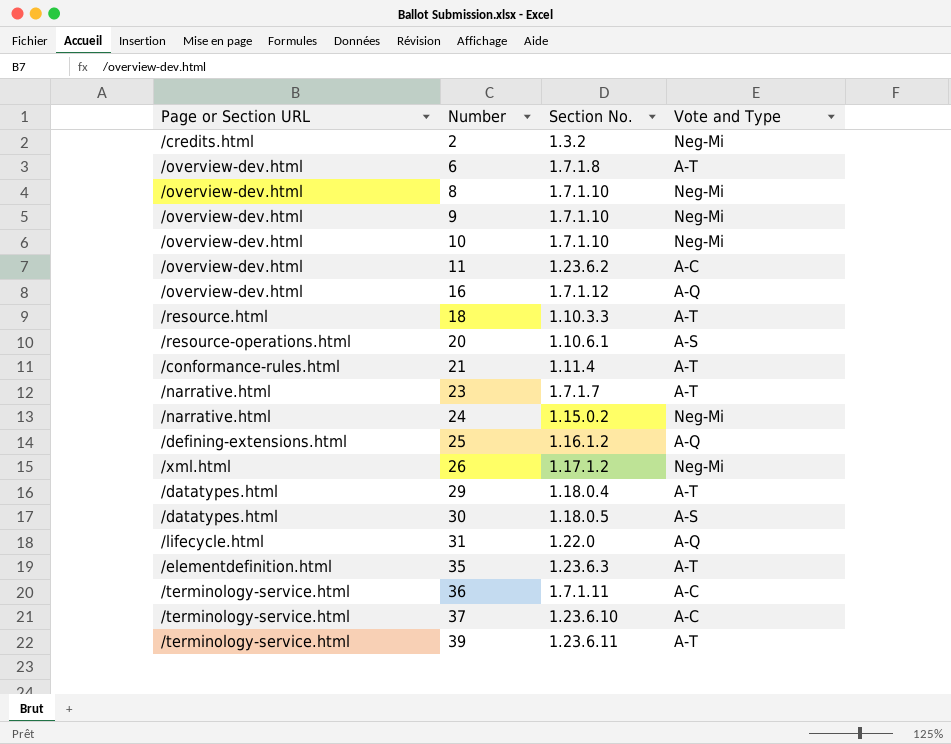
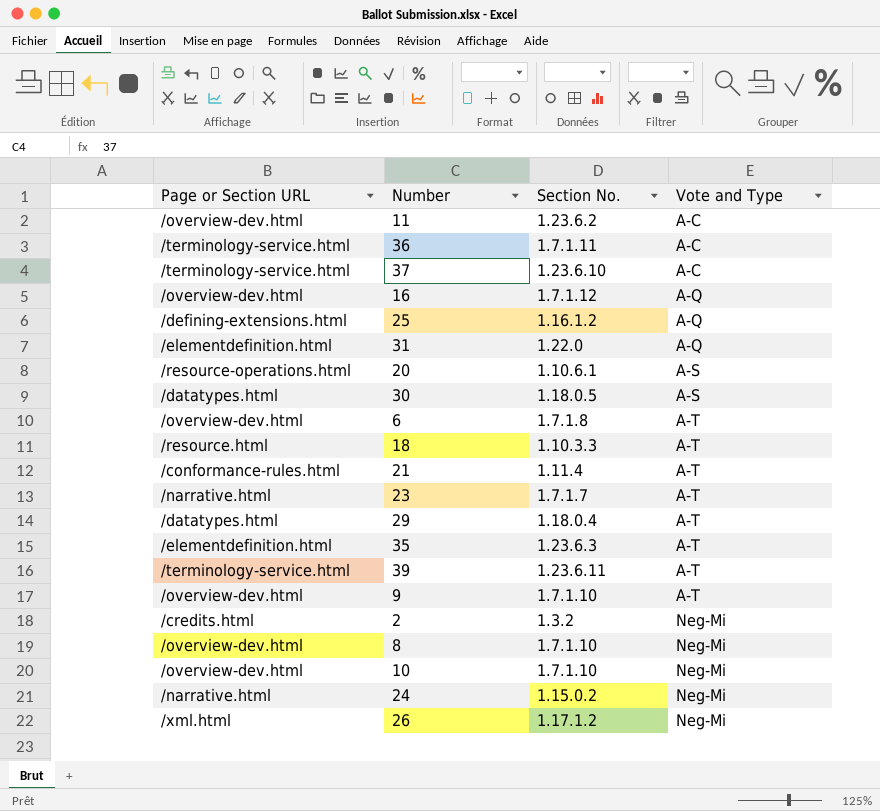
row order: Number ascending -> Vote and Type ascending
31 | Page or Section URL: /lifecycle.html -> /elementdefinition.html
9 | Vote and Type: Neg-Mi -> A-T

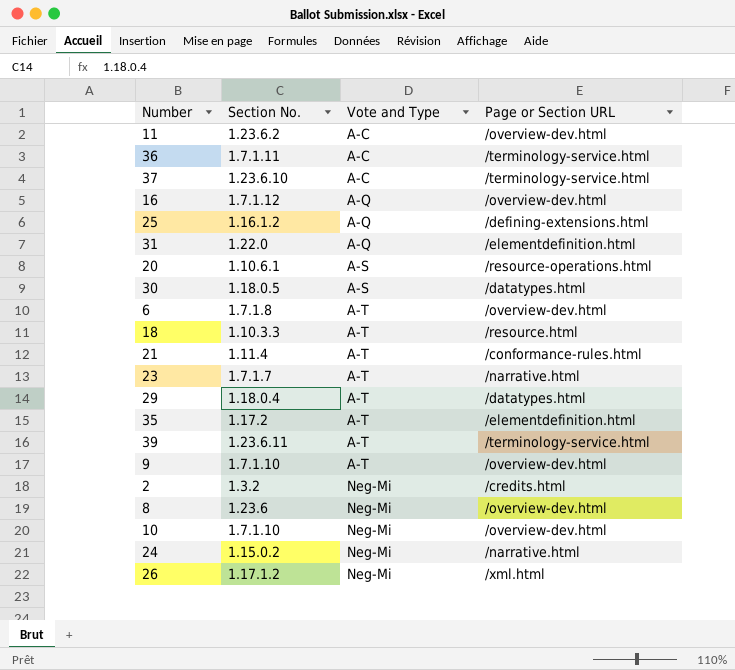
column Page or Section URL | position: 1 -> 4
35 | Section No.: 1.23.6.3 -> 1.17.2
8 | Section No.: 1.7.1.10 -> 1.23.6

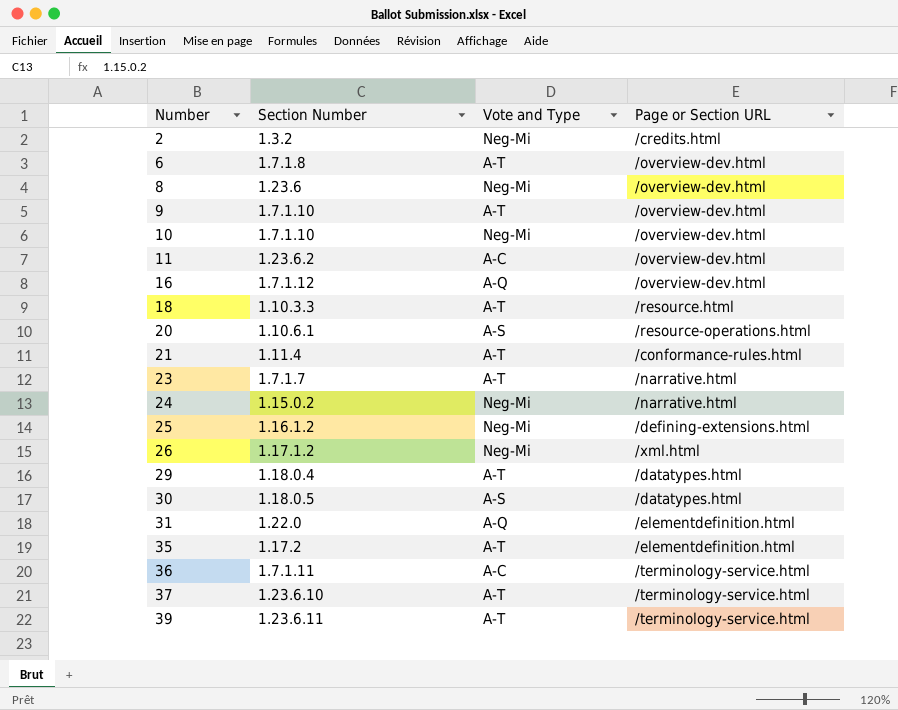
row order: Vote and Type ascending -> Number ascending
column name: Section No. -> Section Number
25 | Vote and Type: A-Q -> Neg-Mi
37 | Vote and Type: A-C -> A-T

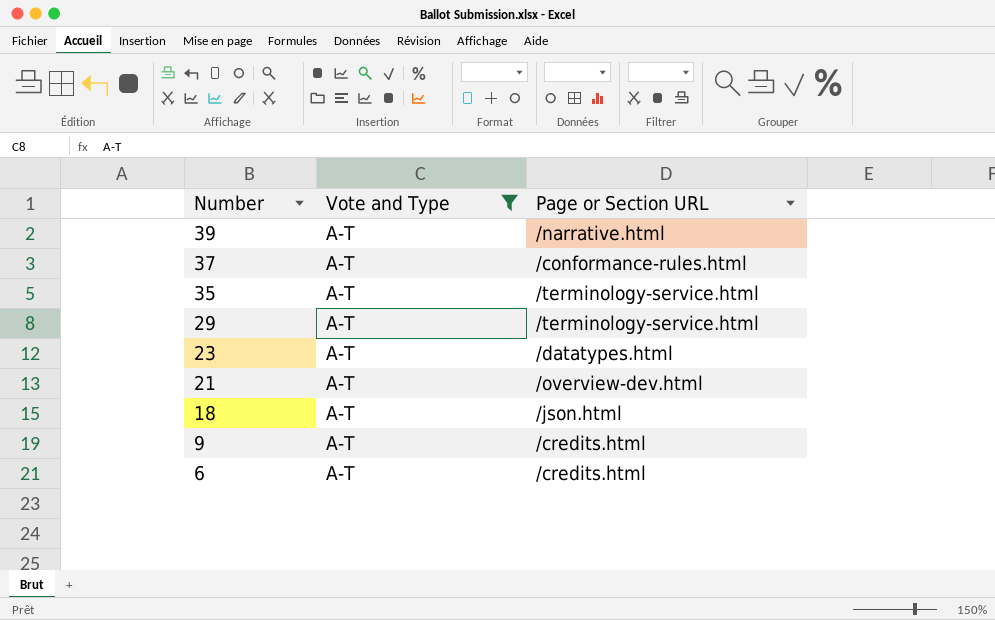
filter: none -> Vote and Type = A-T
row order: Number ascending -> Number descending
column Section Number | position: 2 -> none
39 | Page or Section URL: /terminology-service.html -> /narrative.html
37 | Page or Section URL: /terminology-service.html -> /conformance-rules.html
35 | Page or Section URL: /elementdefinition.html -> /terminology-service.html
29 | Page or Section URL: /datatypes.html -> /terminology-service.html
23 | Page or Section URL: /narrative.html -> /datatypes.html
21 | Page or Section URL: /conformance-rules.html -> /overview-dev.html
18 | Page or Section URL: /resource.html -> /json.html
9 | Page or Section URL: /overview-dev.html -> /credits.html
6 | Page or Section URL: /overview-dev.html -> /credits.html

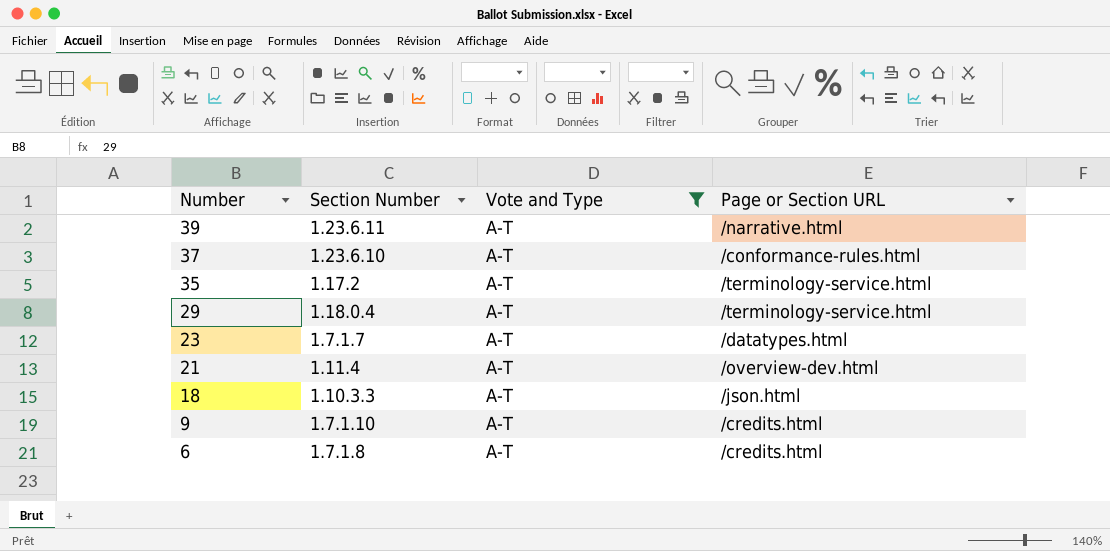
column Section Number | position: none -> 2

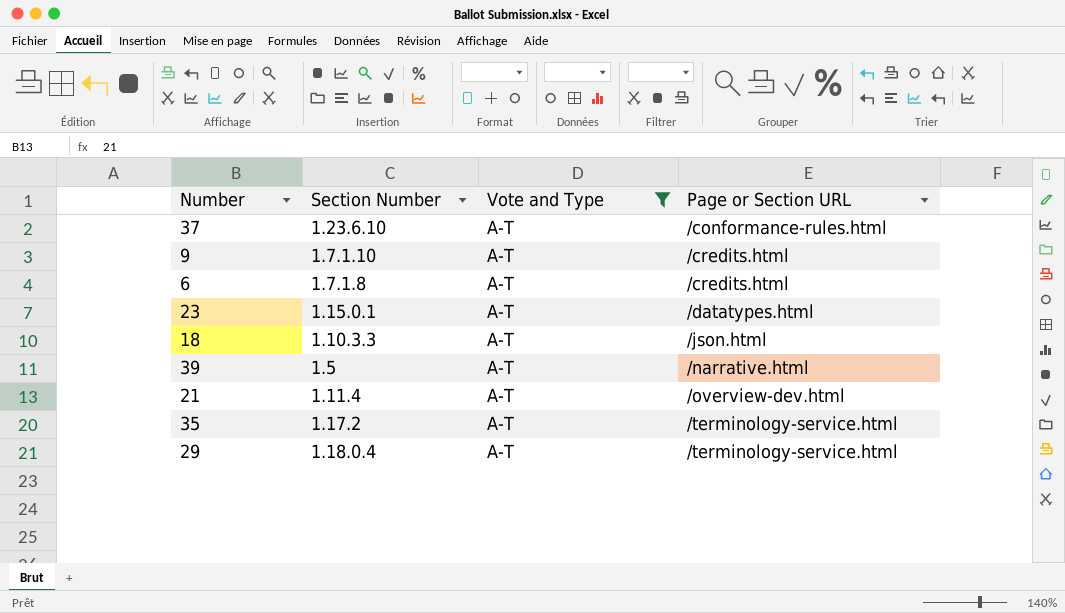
row order: Number descending -> Page or Section URL ascending
23 | Section Number: 1.7.1.7 -> 1.15.0.1
39 | Section Number: 1.23.6.11 -> 1.5

